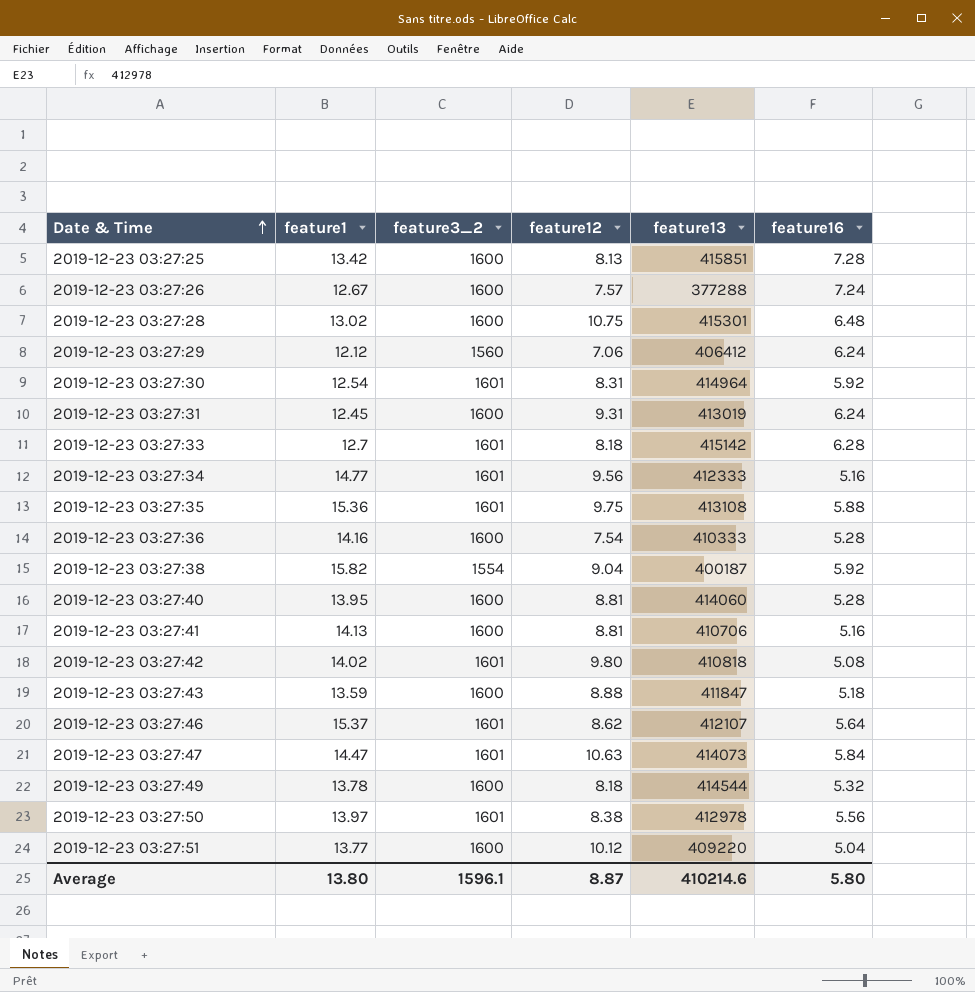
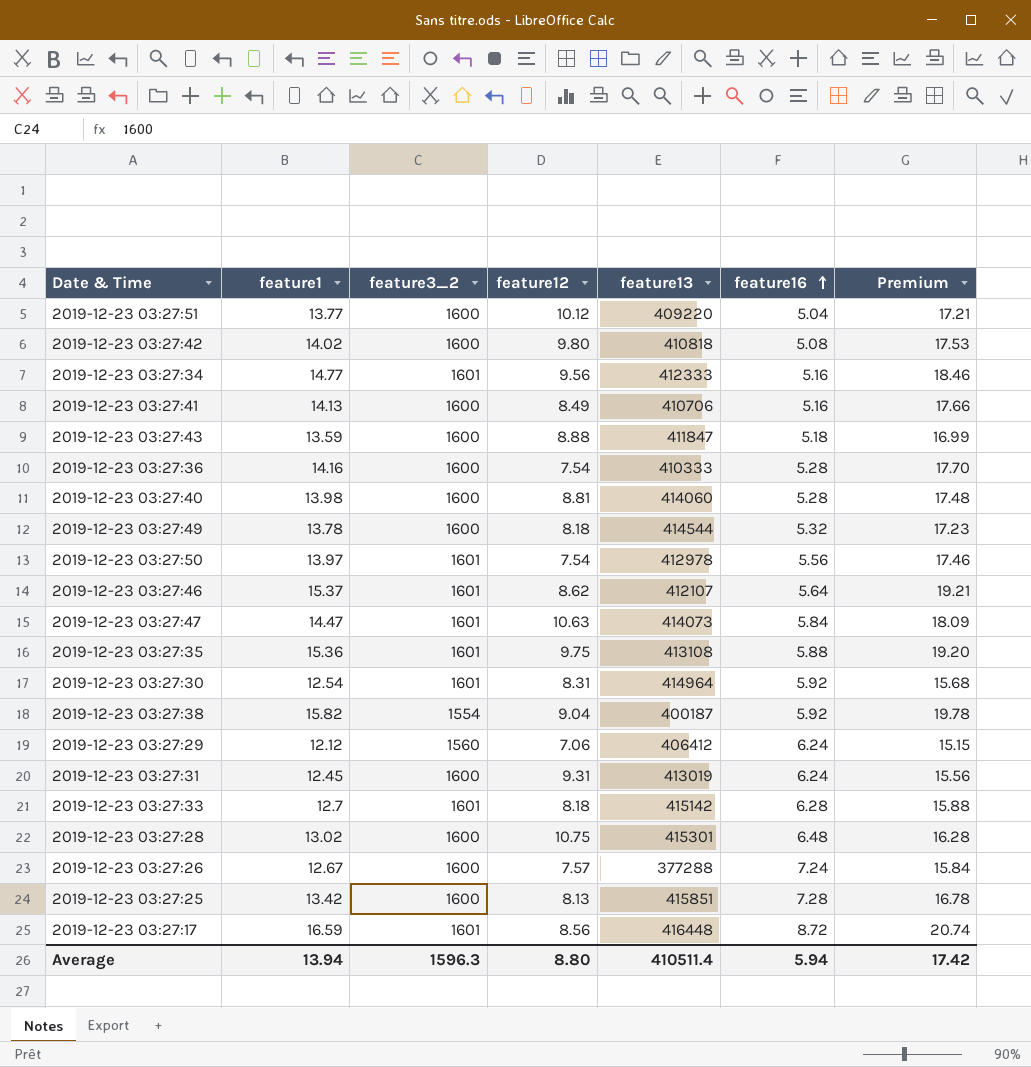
row order: Date & Time ascending -> feature16 ascending
column Premium | formula: none -> [feature1] * 1.25
2019-12-23 03:27:42 | feature3_2: 1601 -> 1600
2019-12-23 03:27:41 | feature12: 8.81 -> 8.49
2019-12-23 03:27:40 | feature1: 13.95 -> 13.98
2019-12-23 03:27:50 | feature12: 8.38 -> 7.54
row 2019-12-23 03:27:17: none -> 16.59 | 1601 | 8.56 | 416448 | 8.72 | 20.74
Average | feature1: 13.80 -> 13.94
Average | feature3_2: 1596.1 -> 1596.3
Average | feature12: 8.87 -> 8.80
Average | feature13: 410214.6 -> 410511.4
Average | feature16: 5.80 -> 5.94

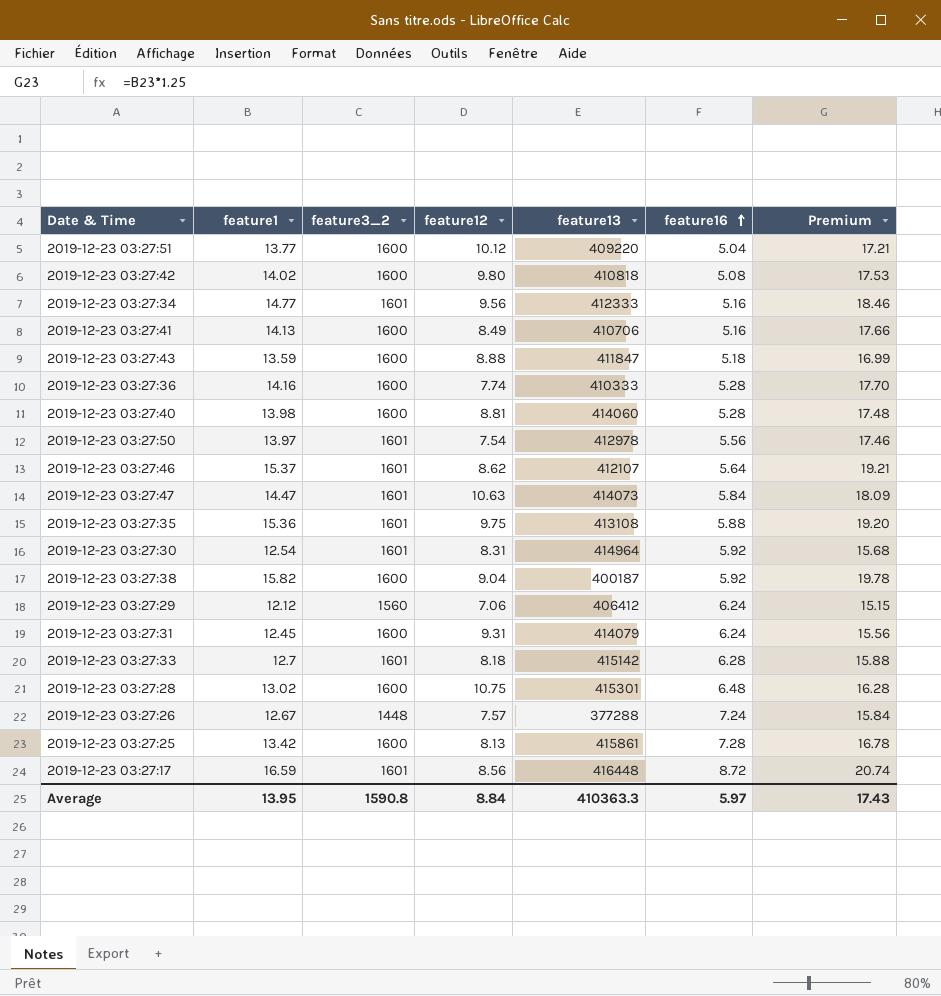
row 2019-12-23 03:27:49: 13.78 | 1600 | 8.18 | 414544 | 5.32 | 17.23 -> none
2019-12-23 03:27:36 | feature12: 7.54 -> 7.74
2019-12-23 03:27:38 | feature3_2: 1554 -> 1600
2019-12-23 03:27:31 | feature13: 413019 -> 414079
2019-12-23 03:27:26 | feature3_2: 1600 -> 1448
2019-12-23 03:27:25 | feature13: 415851 -> 415861
Average | feature1: 13.94 -> 13.95
Average | feature3_2: 1596.3 -> 1590.8
Average | feature12: 8.80 -> 8.84
Average | feature13: 410511.4 -> 410363.3
Average | feature16: 5.94 -> 5.97
Average | Premium: 17.42 -> 17.43

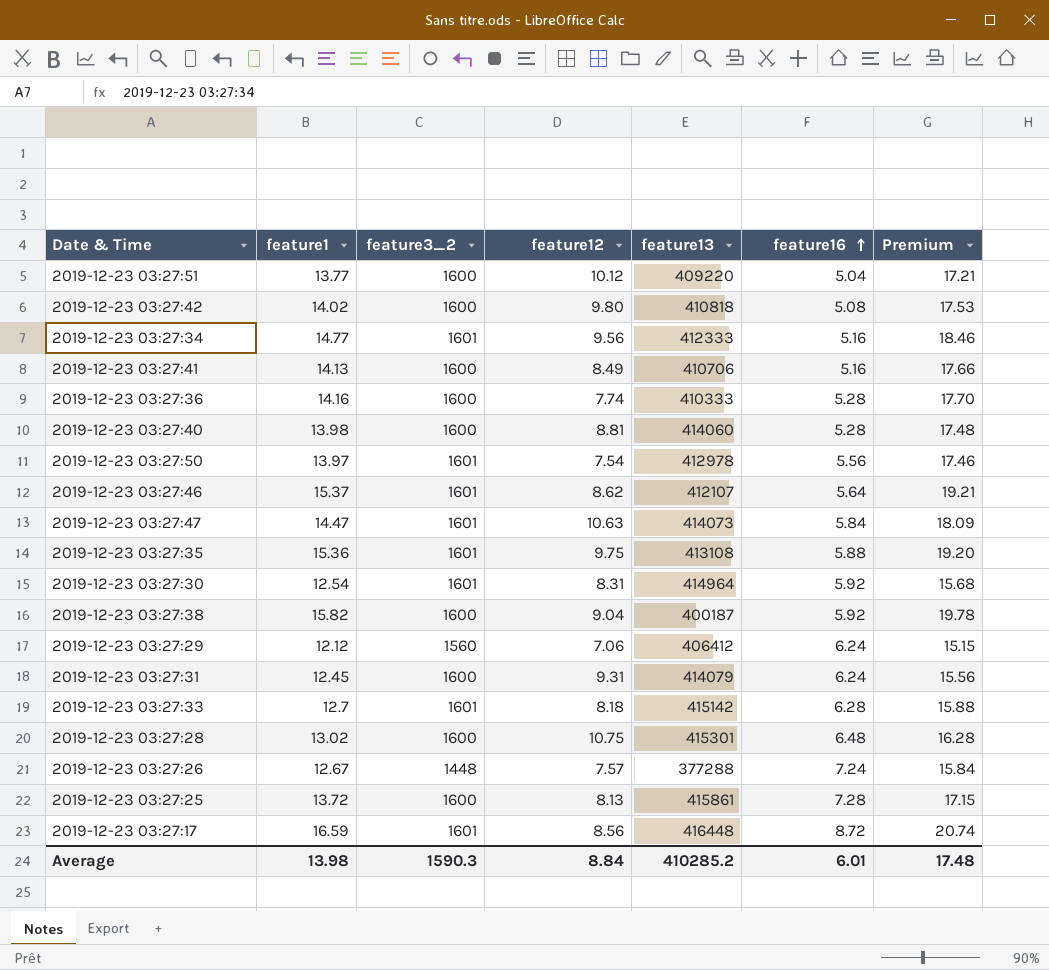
row 2019-12-23 03:27:43: 13.59 | 1600 | 8.88 | 411847 | 5.18 | 16.99 -> none
2019-12-23 03:27:25 | feature1: 13.42 -> 13.72
2019-12-23 03:27:25 | Premium: 16.78 -> 17.15
Average | feature1: 13.95 -> 13.98
Average | feature3_2: 1590.8 -> 1590.3
Average | feature13: 410363.3 -> 410285.2
Average | feature16: 5.97 -> 6.01
Average | Premium: 17.43 -> 17.48

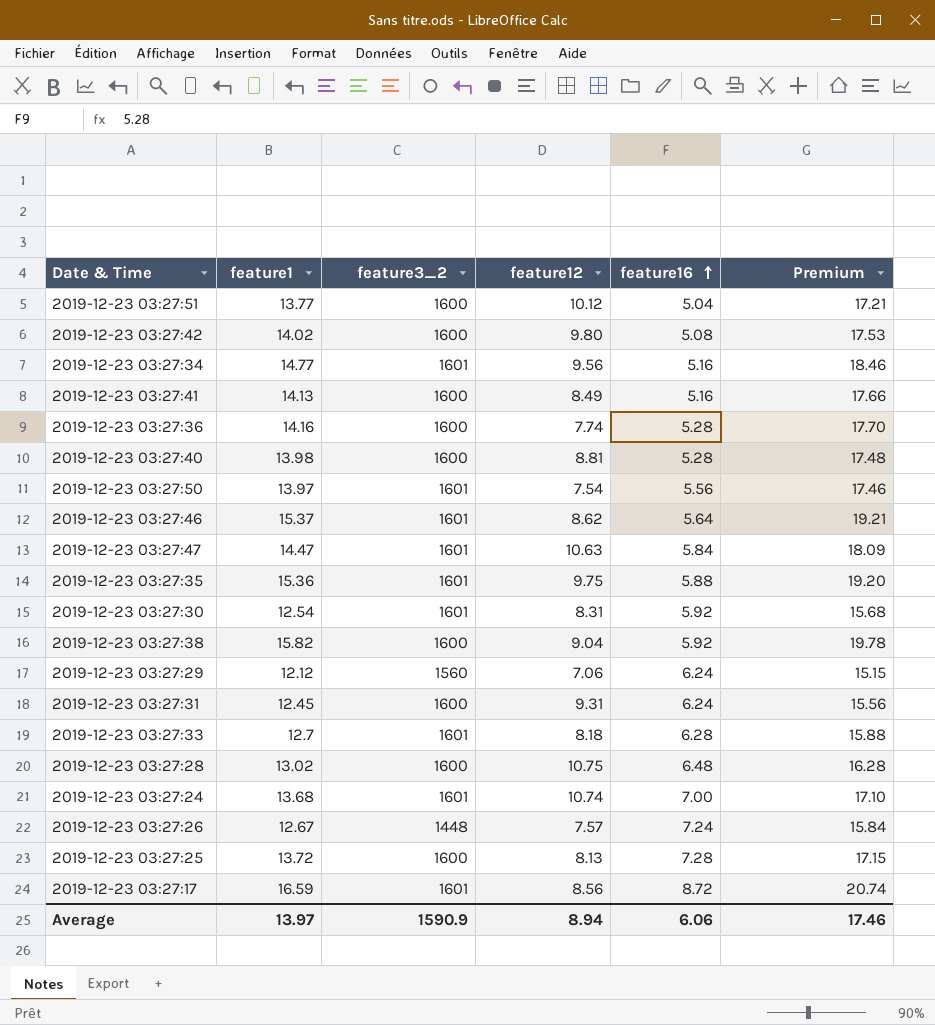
column feature13 | position: 5 -> none
row 2019-12-23 03:27:24: none -> 13.68 | 1601 | 10.74 | 7.00 | 17.10
Average | feature1: 13.98 -> 13.97
Average | feature3_2: 1590.3 -> 1590.9
Average | feature12: 8.84 -> 8.94
Average | feature16: 6.01 -> 6.06
Average | Premium: 17.48 -> 17.46

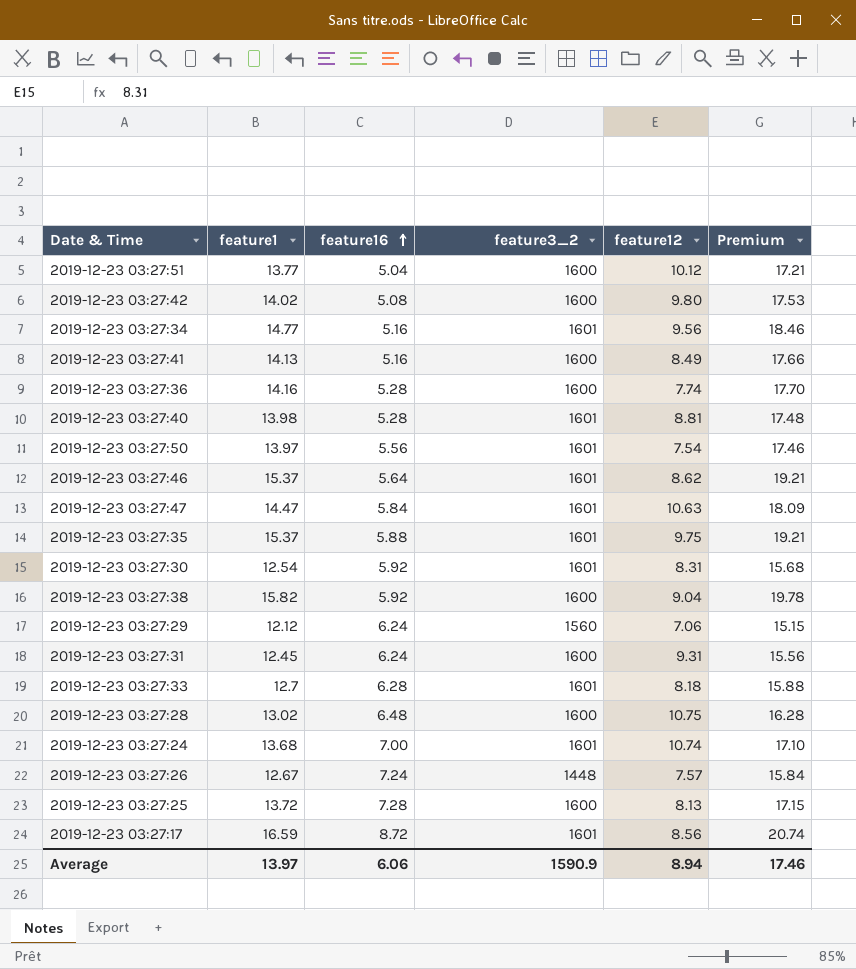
column feature16 | position: 5 -> 3
2019-12-23 03:27:40 | feature3_2: 1600 -> 1601
2019-12-23 03:27:35 | feature1: 15.36 -> 15.37
2019-12-23 03:27:35 | Premium: 19.20 -> 19.21

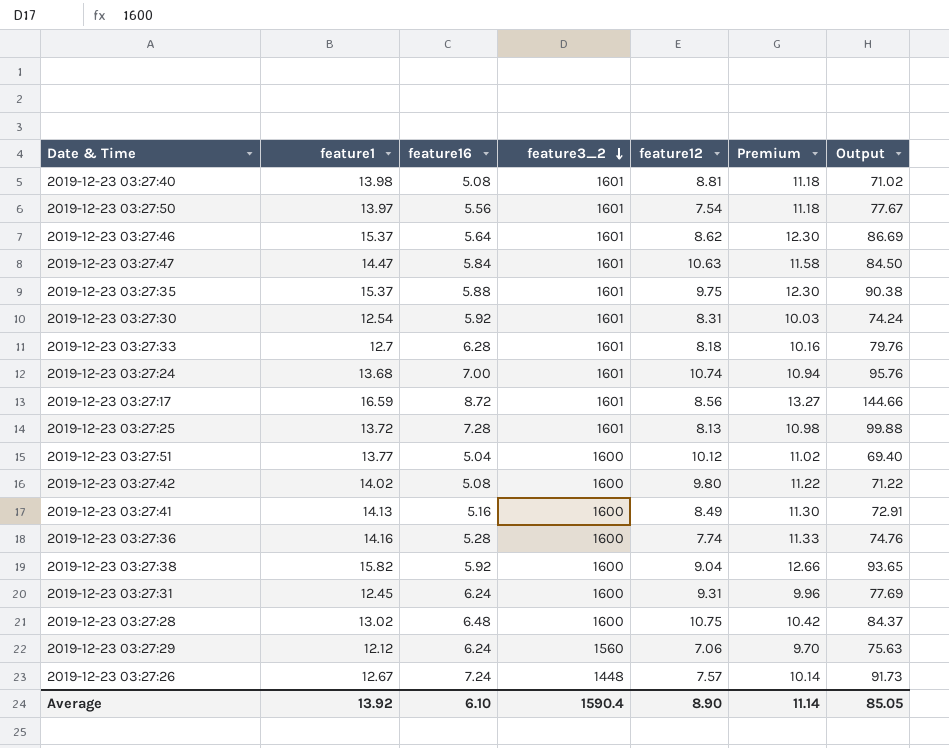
row order: feature16 ascending -> feature3_2 descending
column Premium | formula: [feature1] * 1.25 -> [feature1] * 0.8
column Output | formula: none -> [feature1] * [feature16]
row 2019-12-23 03:27:34: 14.77 | 5.16 | 1601 | 9.56 | 18.46 -> none
2019-12-23 03:27:40 | feature16: 5.28 -> 5.08
2019-12-23 03:27:25 | feature3_2: 1600 -> 1601
Average | feature1: 13.97 -> 13.92
Average | feature16: 6.06 -> 6.10
Average | feature3_2: 1590.9 -> 1590.4
Average | feature12: 8.94 -> 8.90
Average | Premium: 17.46 -> 11.14

